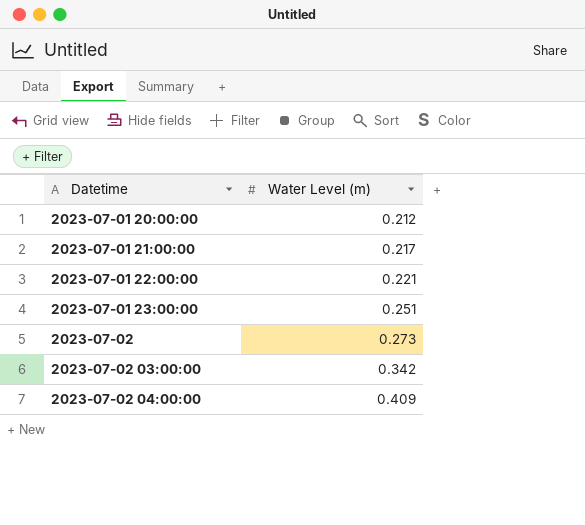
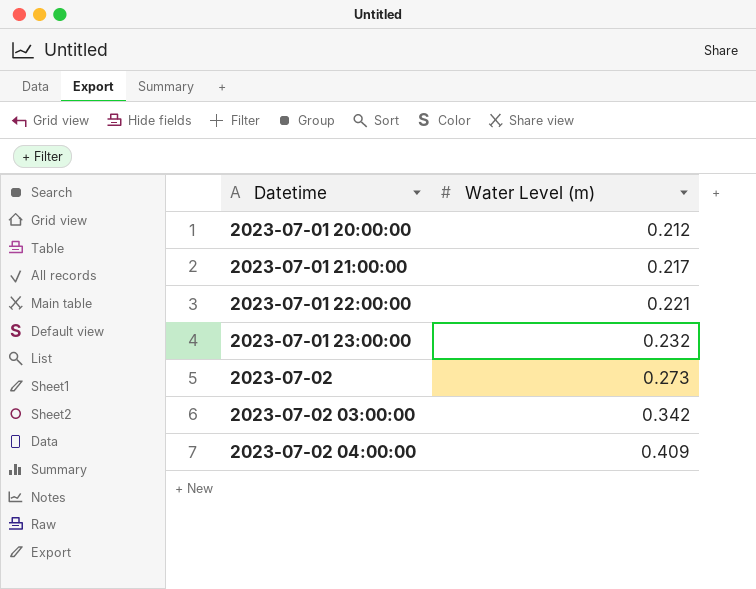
2023-07-01 23:00:00 | Water Level (m): 0.251 -> 0.232

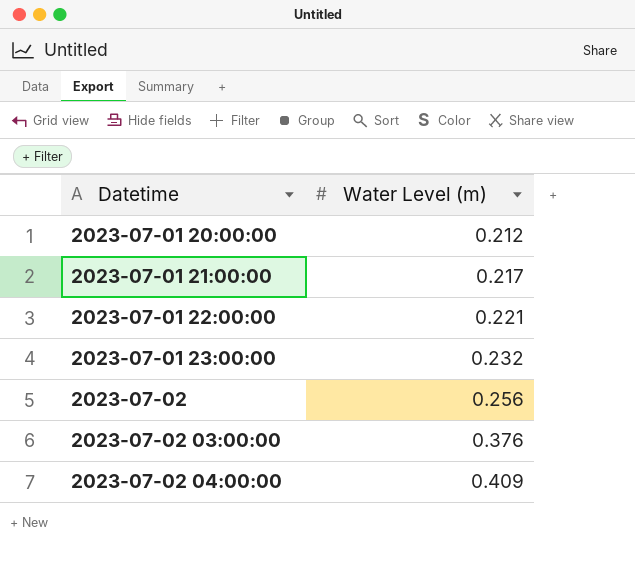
2023-07-02 | Water Level (m): 0.273 -> 0.256
2023-07-02 03:00:00 | Water Level (m): 0.342 -> 0.376

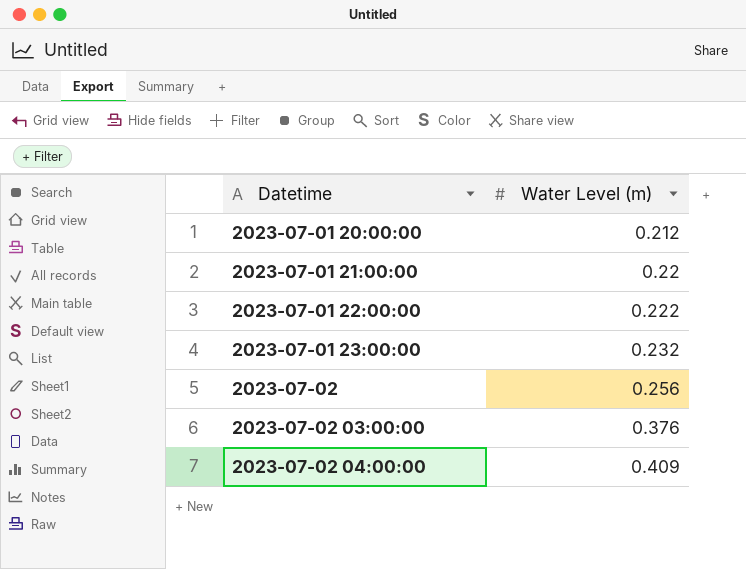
2023-07-01 21:00:00 | Water Level (m): 0.217 -> 0.22
2023-07-01 22:00:00 | Water Level (m): 0.221 -> 0.222

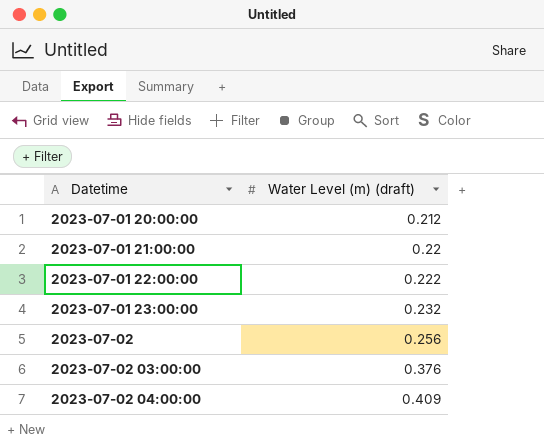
column name: Water Level (m) -> Water Level (m) (draft)

